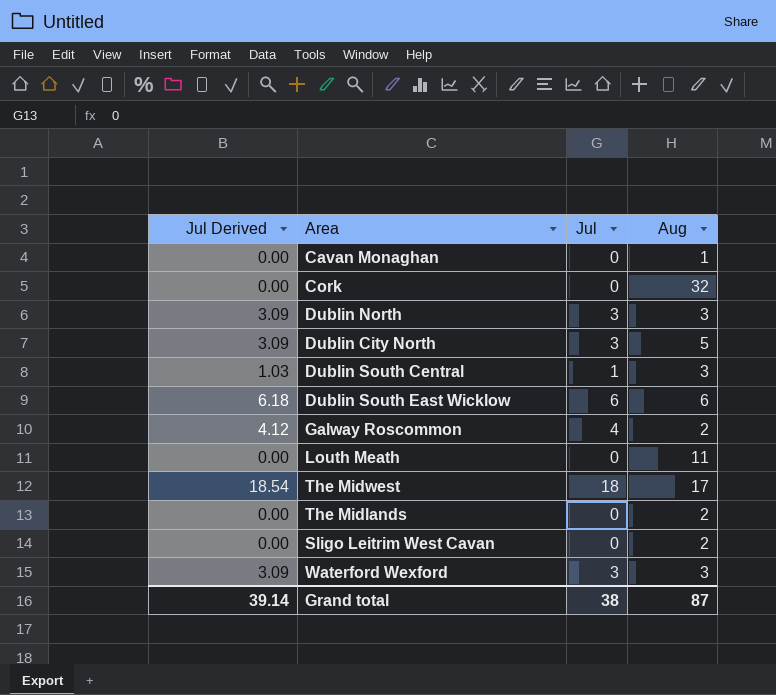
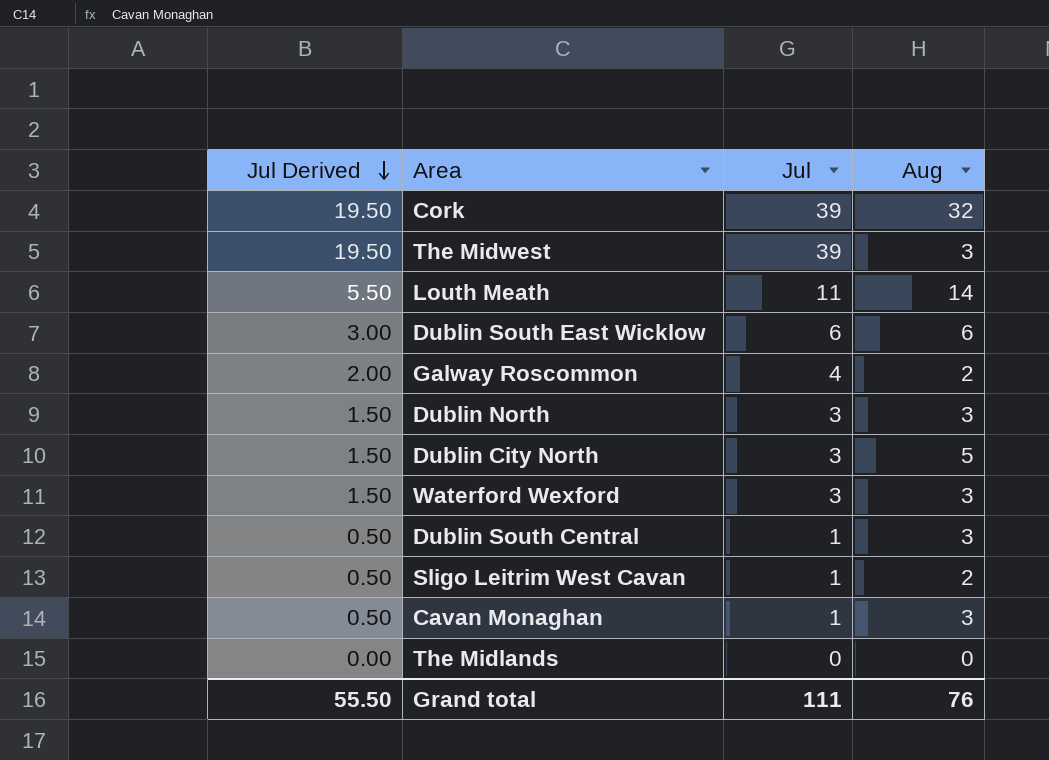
row order: none -> Jul Derived descending
column Jul Derived | formula: [Jul] * 1.03 -> [Jul] * 0.5
Cork | Jul: 0 -> 39
The Midwest | Jul: 18 -> 39
The Midwest | Aug: 17 -> 3
Louth Meath | Jul: 0 -> 11
Louth Meath | Aug: 11 -> 14
Sligo Leitrim West Cavan | Jul: 0 -> 1
Cavan Monaghan | Jul: 0 -> 1
Cavan Monaghan | Aug: 1 -> 3
The Midlands | Aug: 2 -> 0
Grand total | Jul Derived: 39.14 -> 55.50
Grand total | Jul: 38 -> 111
Grand total | Aug: 87 -> 76

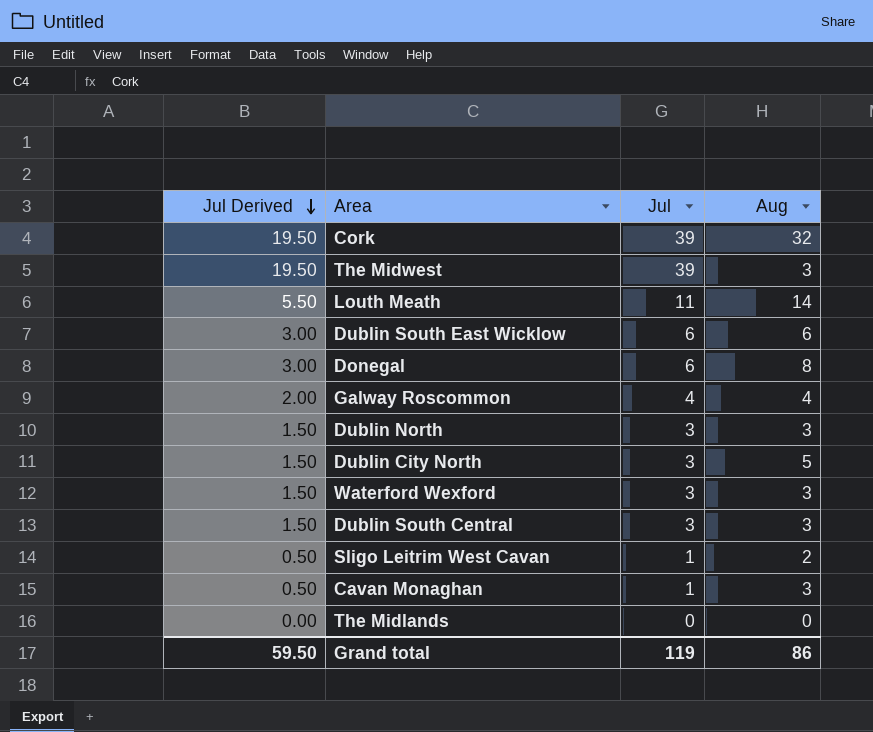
row Donegal: none -> 3.00 | 6 | 8
Galway Roscommon | Aug: 2 -> 4
Dublin South Central | Jul Derived: 0.50 -> 1.50
Dublin South Central | Jul: 1 -> 3
Grand total | Jul Derived: 55.50 -> 59.50
Grand total | Jul: 111 -> 119
Grand total | Aug: 76 -> 86

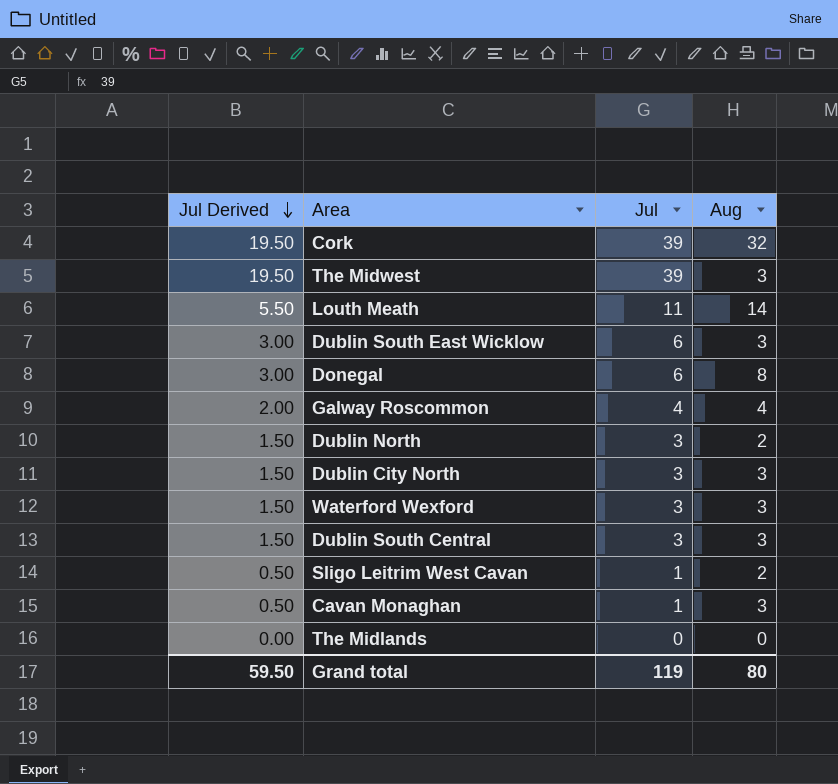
Dublin South East Wicklow | Aug: 6 -> 3
Dublin North | Aug: 3 -> 2
Dublin City North | Aug: 5 -> 3
Grand total | Aug: 86 -> 80

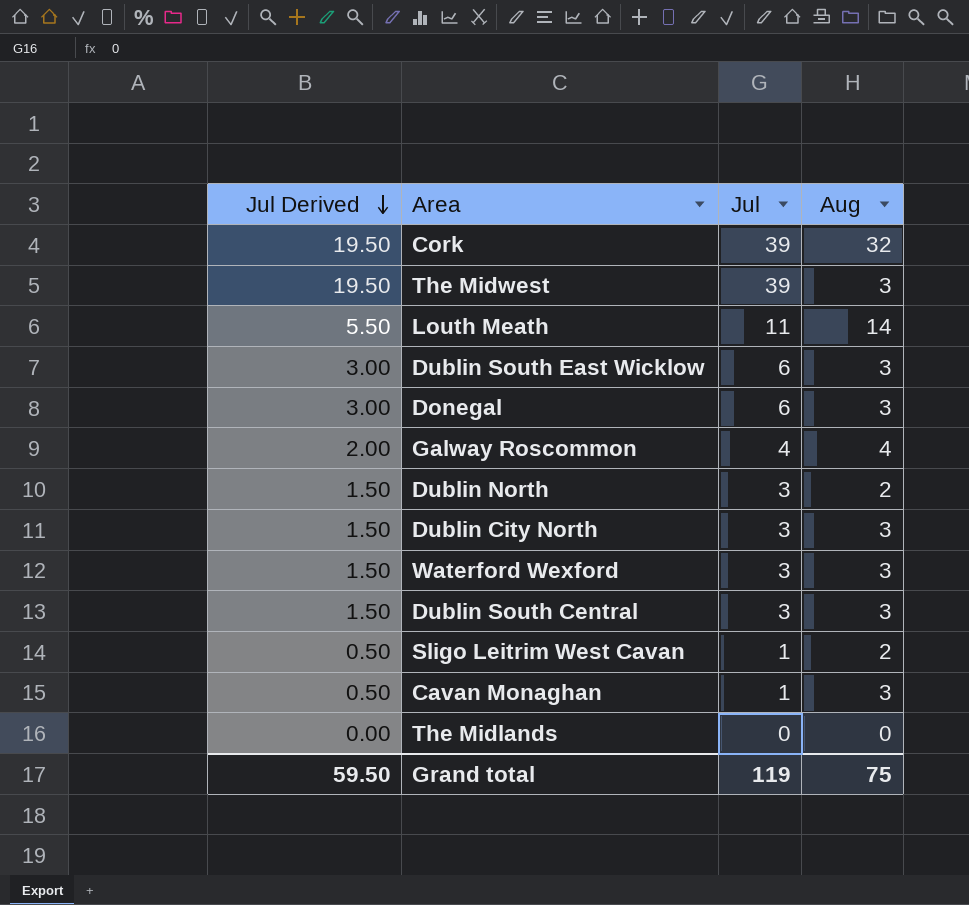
Donegal | Aug: 8 -> 3
Grand total | Aug: 80 -> 75

